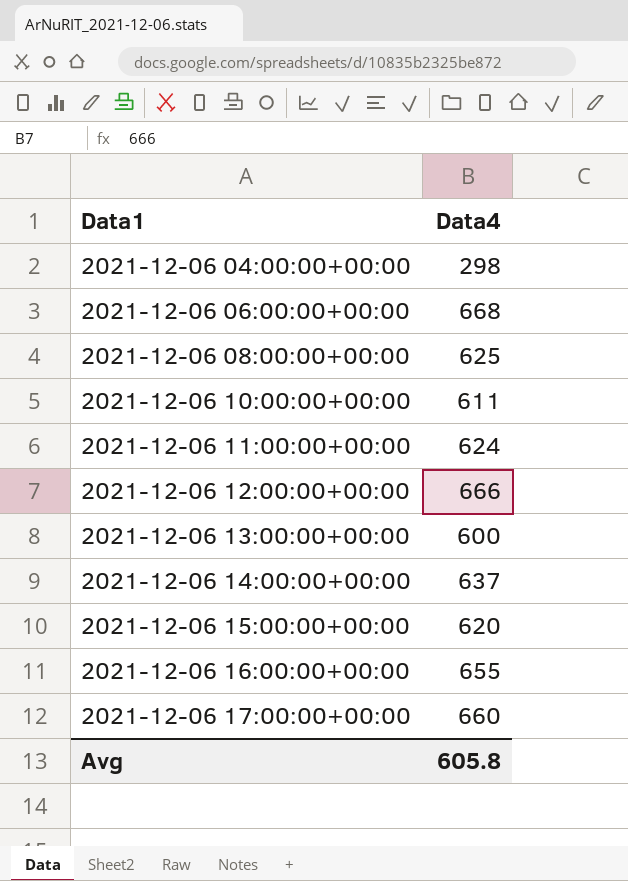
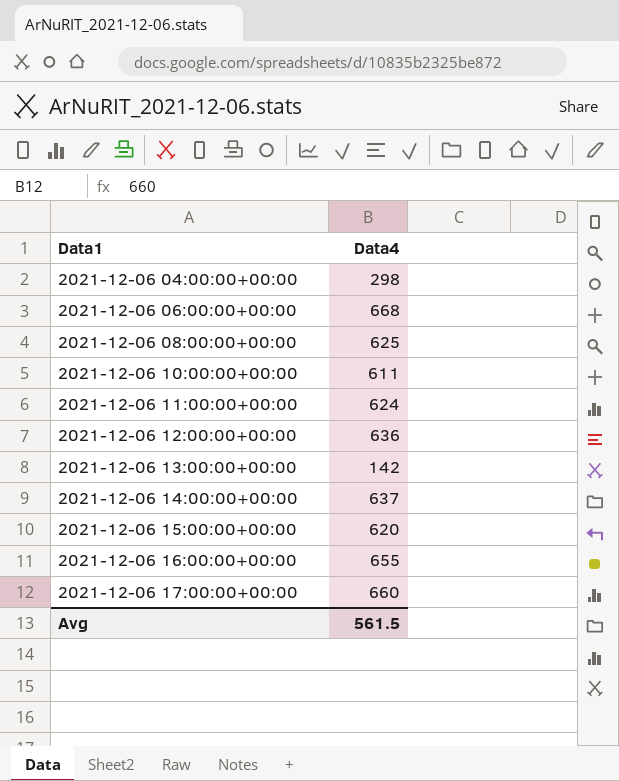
2021-12-06 12:00:00+00:00 | Data4: 666 -> 636
2021-12-06 13:00:00+00:00 | Data4: 600 -> 142
Avg | Data4: 605.8 -> 561.5

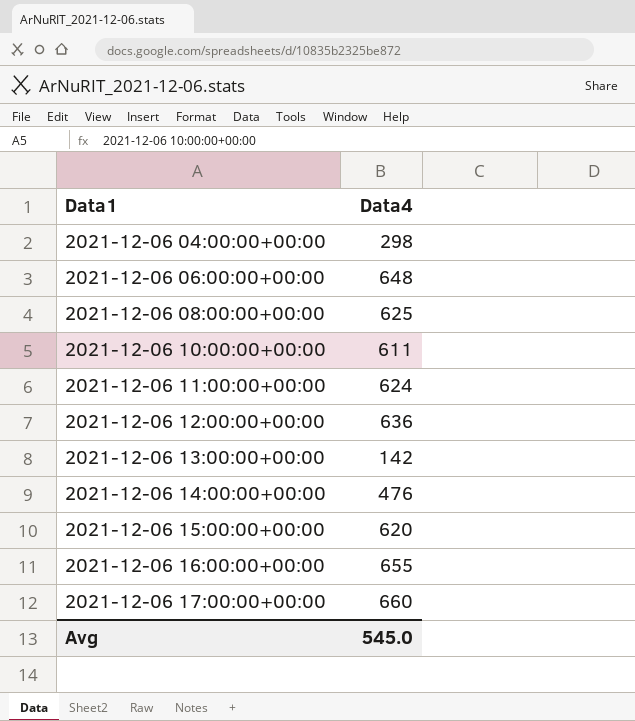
2021-12-06 06:00:00+00:00 | Data4: 668 -> 648
2021-12-06 14:00:00+00:00 | Data4: 637 -> 476
Avg | Data4: 561.5 -> 545.0

